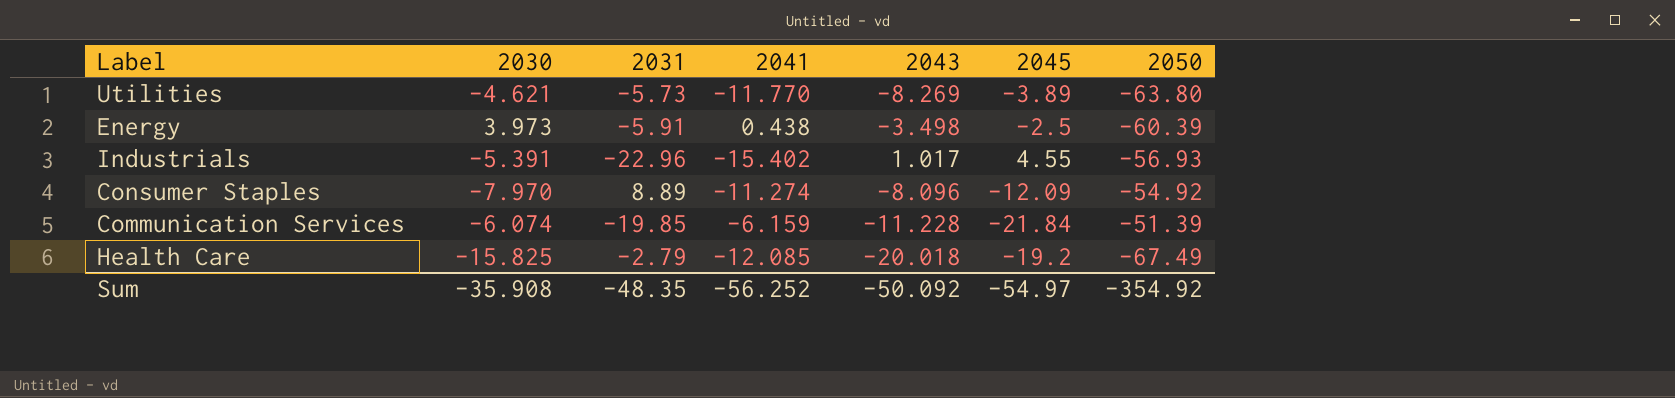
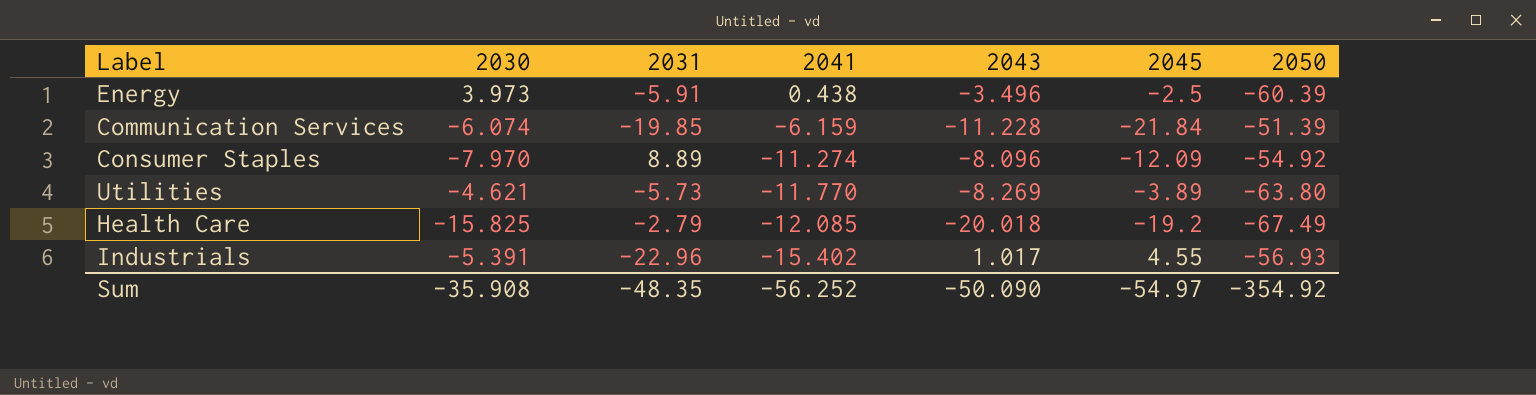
row order: none -> 2041 descending
Energy | 2043: -3.498 -> -3.496
Sum | 2043: -50.092 -> -50.090

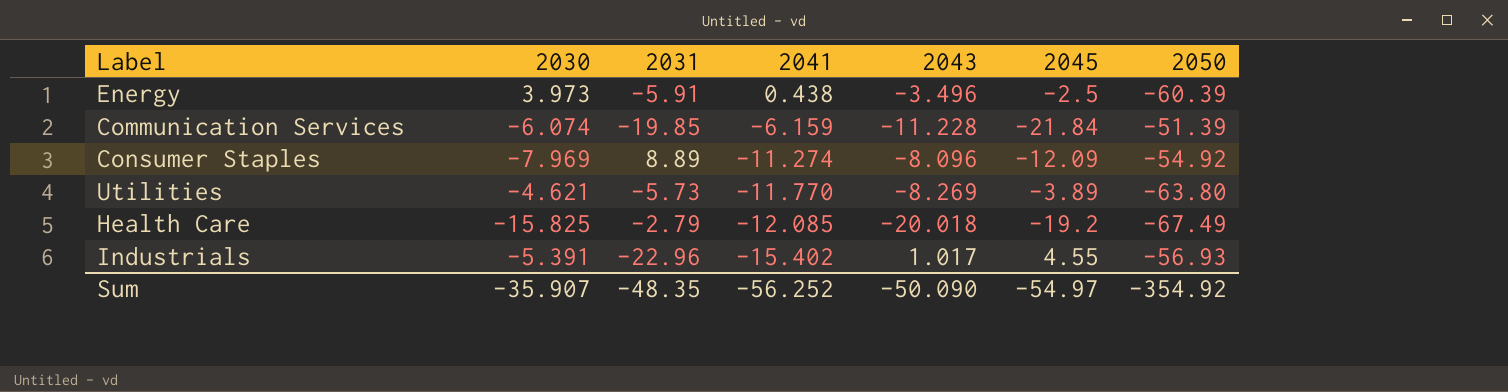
Consumer Staples | 2030: -7.970 -> -7.969
Sum | 2030: -35.908 -> -35.907

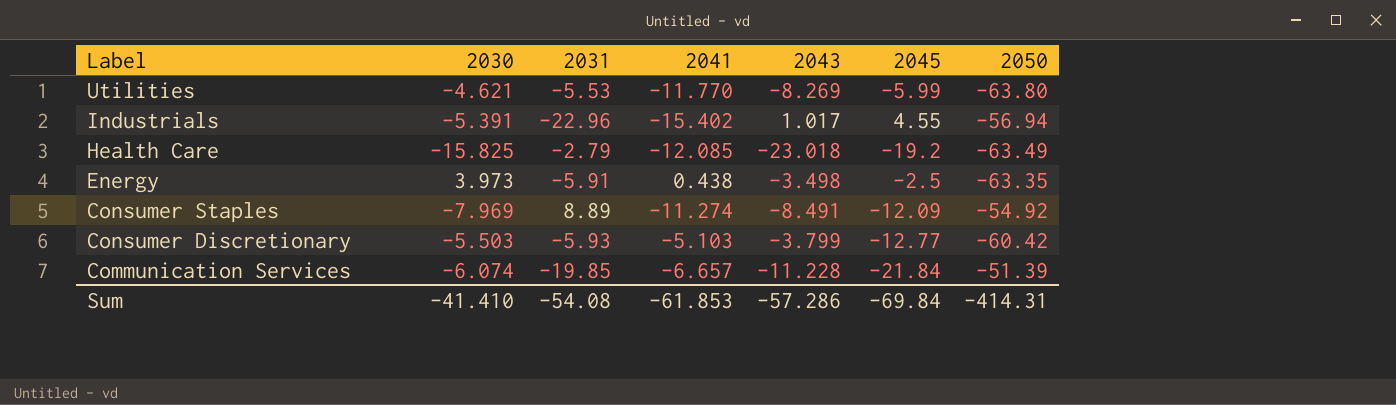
row order: 2041 descending -> Label descending
Utilities | 2031: -5.73 -> -5.53
Utilities | 2045: -3.89 -> -5.99
Industrials | 2050: -56.93 -> -56.94
Health Care | 2043: -20.018 -> -23.018
Health Care | 2050: -67.49 -> -63.49
Energy | 2043: -3.496 -> -3.498
Energy | 2050: -60.39 -> -63.35
Consumer Staples | 2043: -8.096 -> -8.491
row Consumer Discretionary: none -> -5.503 | -5.93 | -5.103 | -3.799 | -12.77 | -60.42
Communication Services | 2041: -6.159 -> -6.657
Sum | 2030: -35.907 -> -41.410
Sum | 2031: -48.35 -> -54.08
Sum | 2041: -56.252 -> -61.853
Sum | 2043: -50.090 -> -57.286
Sum | 2045: -54.97 -> -69.84
Sum | 2050: -354.92 -> -414.31

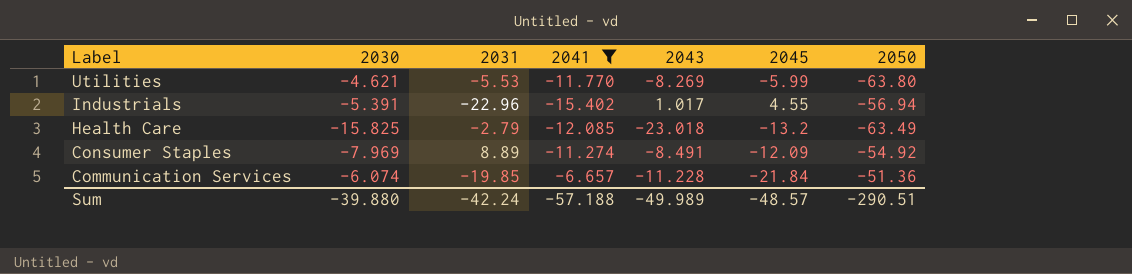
filter: none -> 2041 <= -6.657
Health Care | 2045: -19.2 -> -13.2
Communication Services | 2050: -51.39 -> -51.36
Sum | 2030: -41.410 -> -39.880
Sum | 2031: -54.08 -> -42.24
Sum | 2041: -61.853 -> -57.188
Sum | 2043: -57.286 -> -49.989
Sum | 2045: -69.84 -> -48.57
Sum | 2050: -414.31 -> -290.51

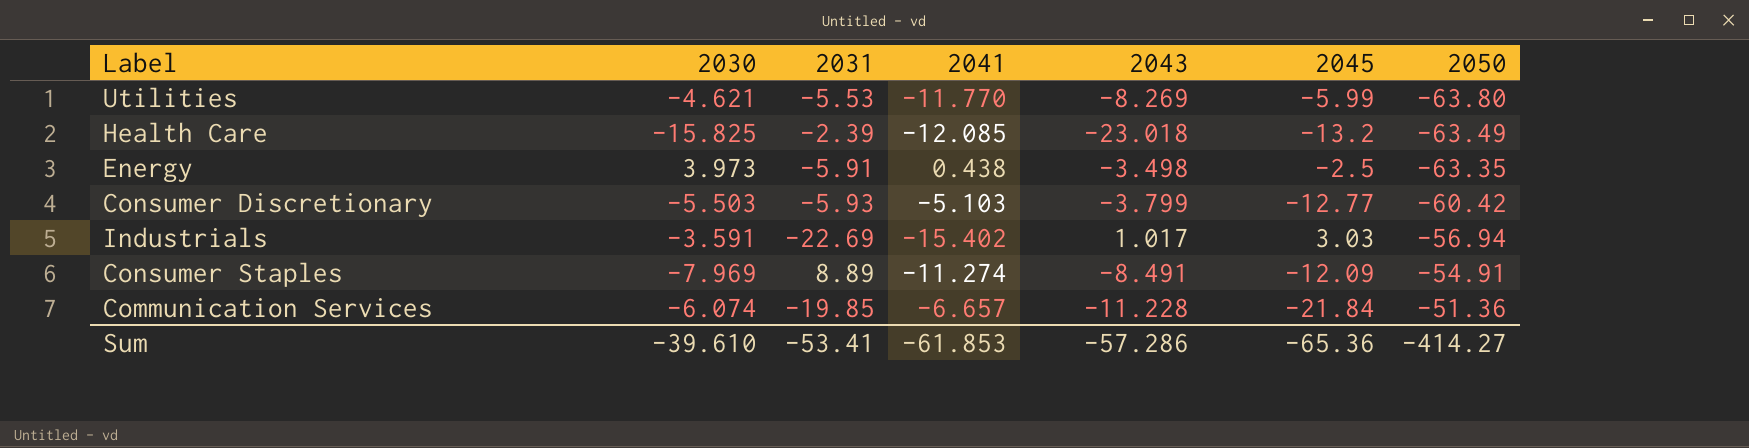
filter: 2041 <= -6.657 -> none
row order: Label descending -> 2050 ascending
Health Care | 2031: -2.79 -> -2.39
Industrials | 2030: -5.391 -> -3.591
Industrials | 2031: -22.96 -> -22.69
Industrials | 2045: 4.55 -> 3.03
Consumer Staples | 2050: -54.92 -> -54.91
Sum | 2030: -39.880 -> -39.610
Sum | 2031: -42.24 -> -53.41
Sum | 2041: -57.188 -> -61.853
Sum | 2043: -49.989 -> -57.286
Sum | 2045: -48.57 -> -65.36
Sum | 2050: -290.51 -> -414.27

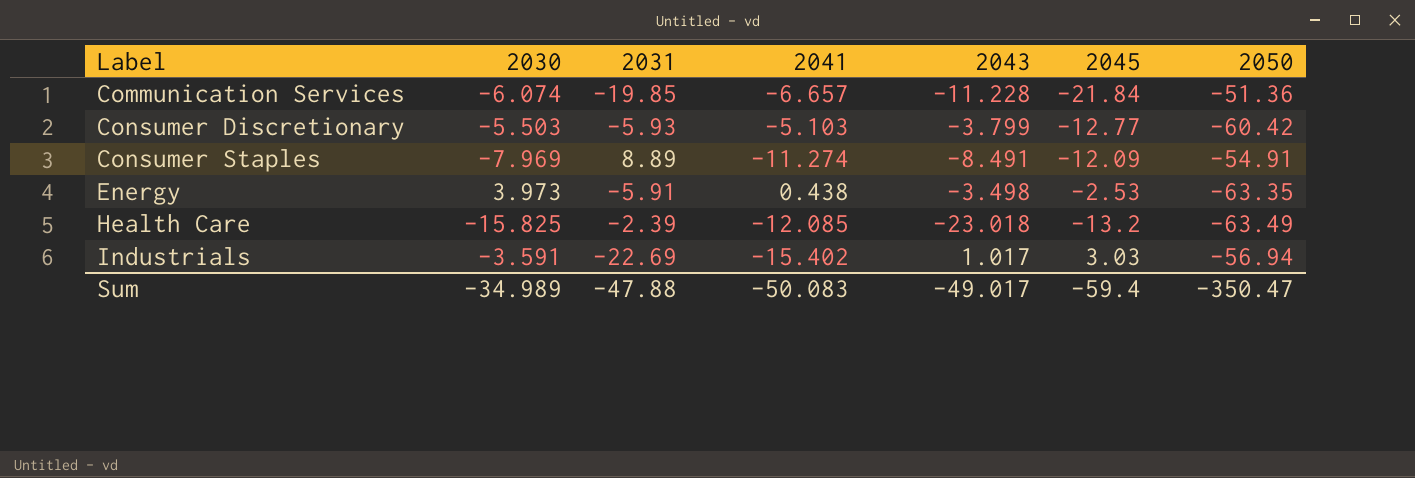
row order: 2050 ascending -> Label ascending
row Utilities: -4.621 | -5.53 | -11.770 | -8.269 | -5.99 | -63.80 -> none
Energy | 2045: -2.5 -> -2.53
Sum | 2030: -39.610 -> -34.989
Sum | 2031: -53.41 -> -47.88
Sum | 2041: -61.853 -> -50.083
Sum | 2043: -57.286 -> -49.017
Sum | 2045: -65.36 -> -59.4
Sum | 2050: -414.27 -> -350.47

